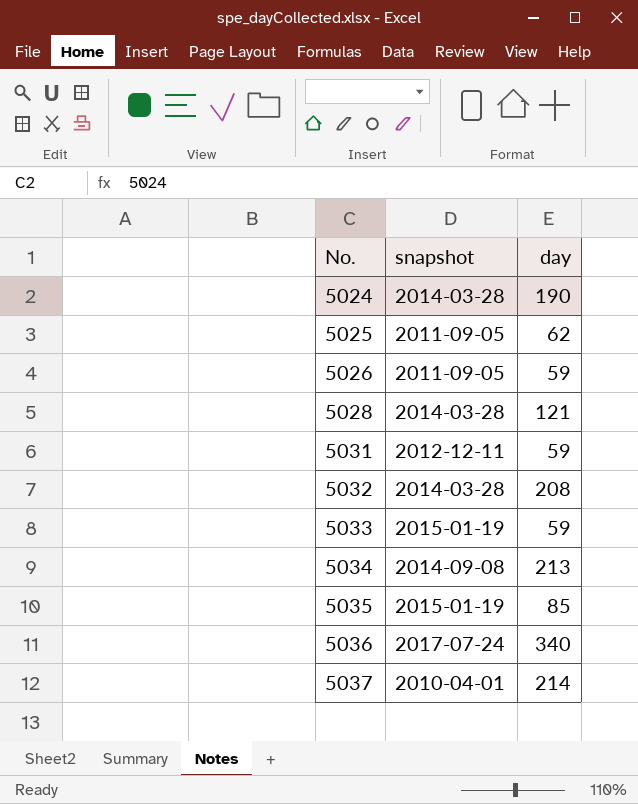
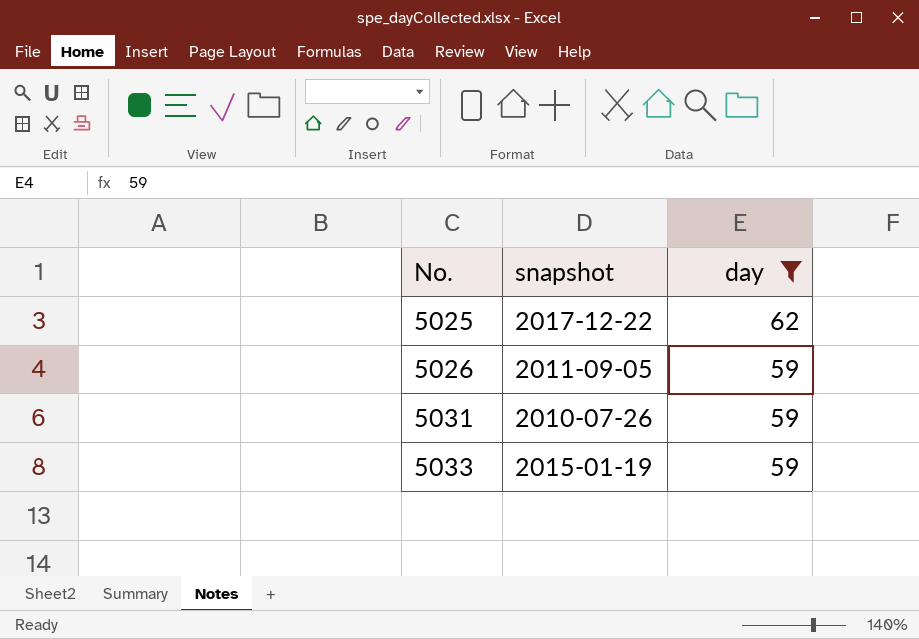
filter: none -> day <= 62
5025 | snapshot: 2011-09-05 -> 2017-12-22
5031 | snapshot: 2012-12-11 -> 2010-07-26

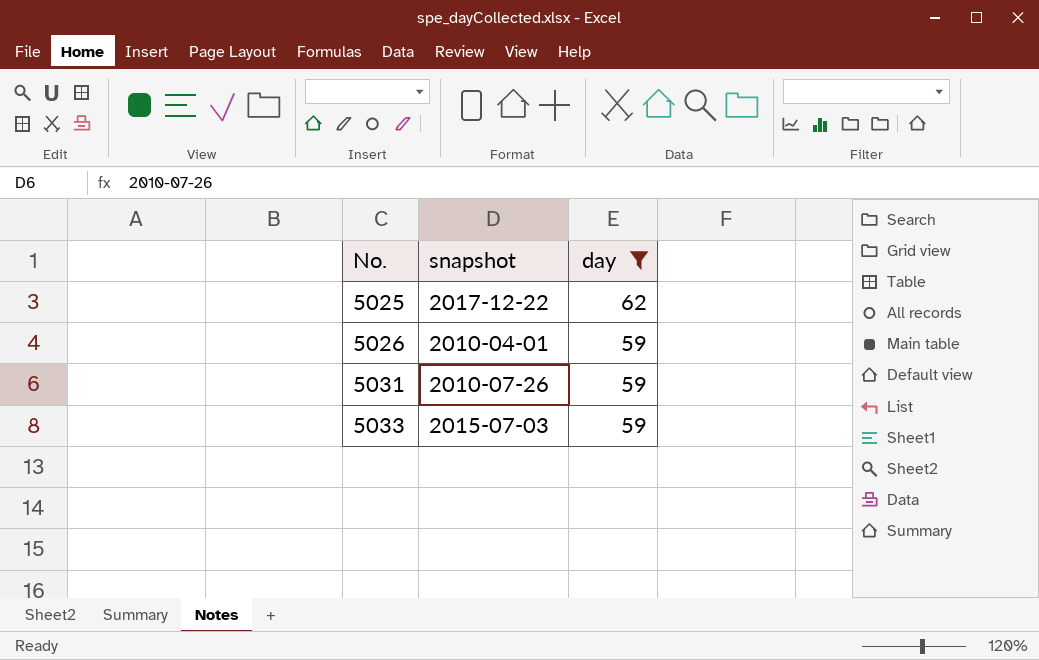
5026 | snapshot: 2011-09-05 -> 2010-04-01
5033 | snapshot: 2015-01-19 -> 2015-07-03

